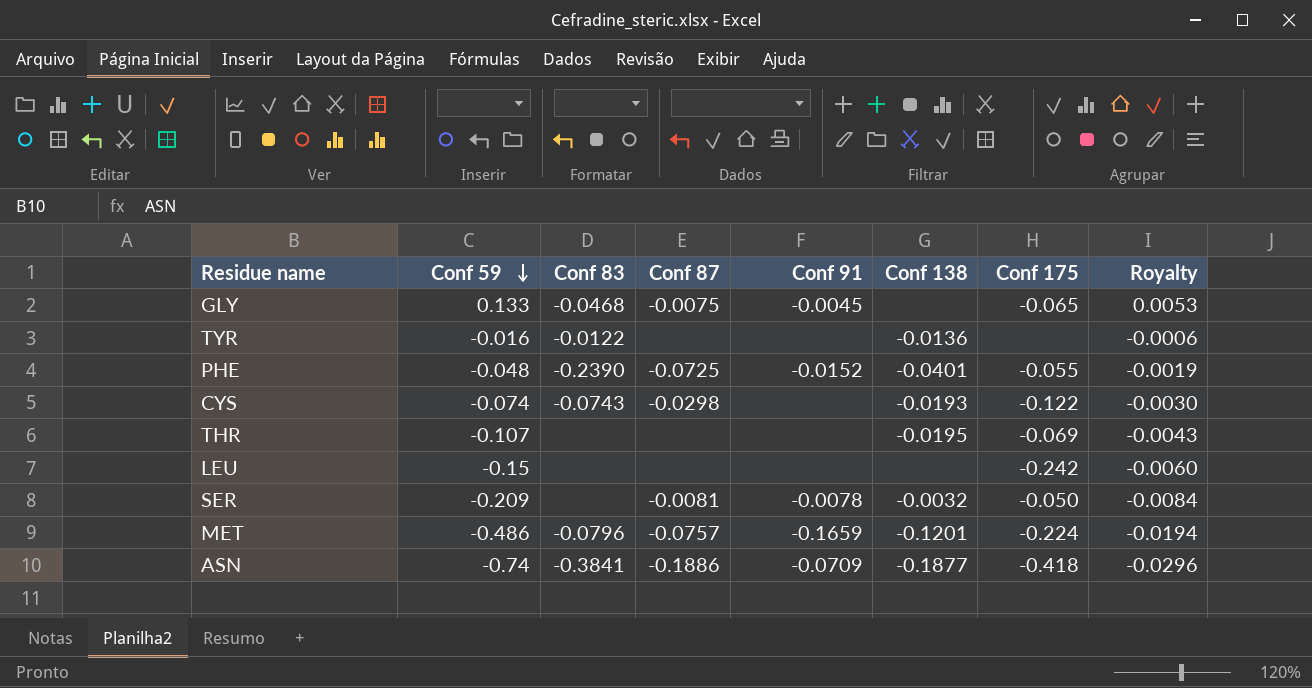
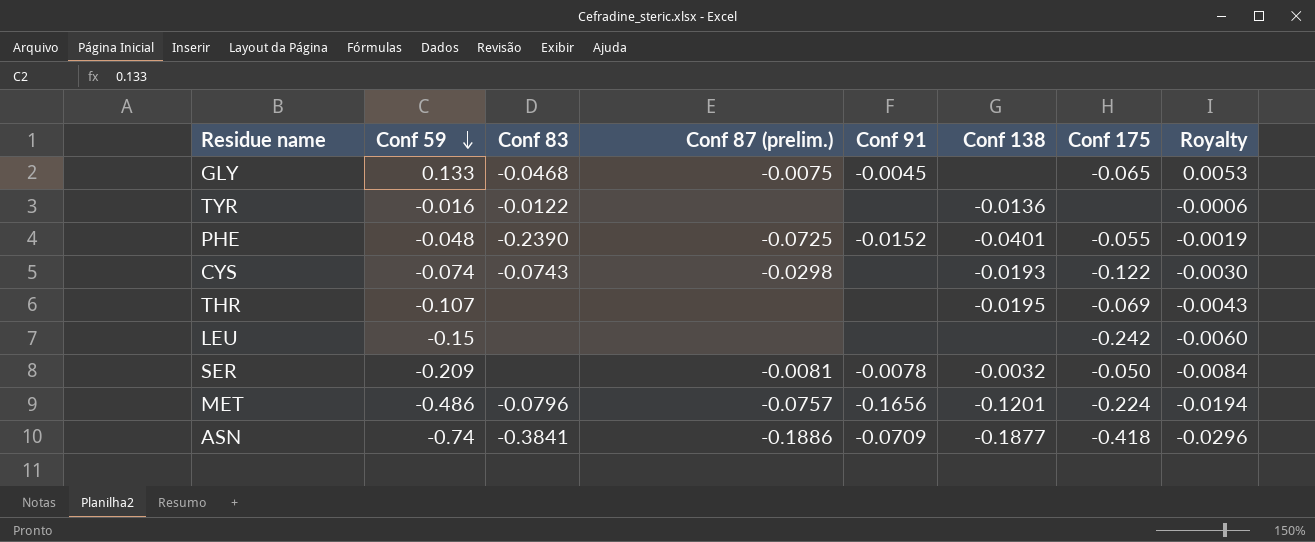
column name: Conf 87 -> Conf 87 (prelim.)
MET | Conf 91: -0.1659 -> -0.1656

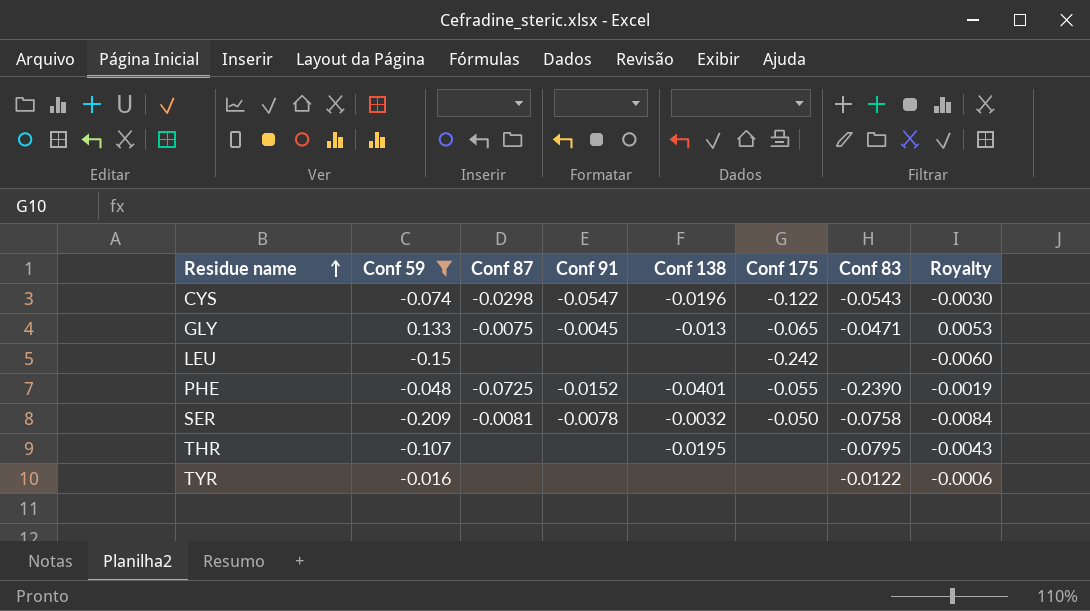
filter: none -> Conf 59 >= -0.209
row order: Conf 59 descending -> Residue name ascending
column name: Conf 87 (prelim.) -> Conf 87
column Conf 83 | position: 3 -> 7
CYS | Conf 91: none -> -0.0547
CYS | Conf 138: -0.0193 -> -0.0196
CYS | Conf 83: -0.0743 -> -0.0543
GLY | Conf 138: none -> -0.013
GLY | Conf 83: -0.0468 -> -0.0471
SER | Conf 83: none -> -0.0758
THR | Conf 175: -0.069 -> none
THR | Conf 83: none -> -0.0795
TYR | Conf 138: -0.0136 -> none

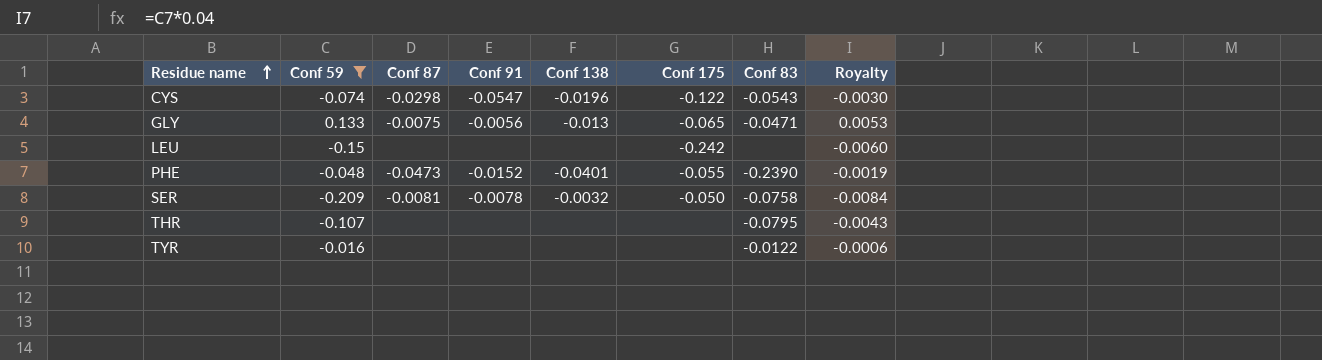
GLY | Conf 91: -0.0045 -> -0.0056
PHE | Conf 87: -0.0725 -> -0.0473
THR | Conf 138: -0.0195 -> none

